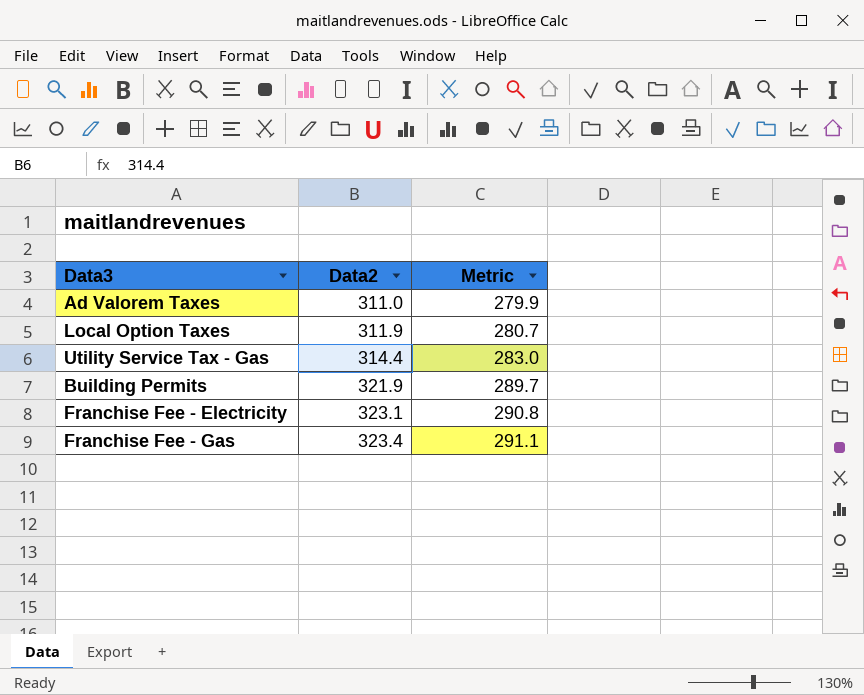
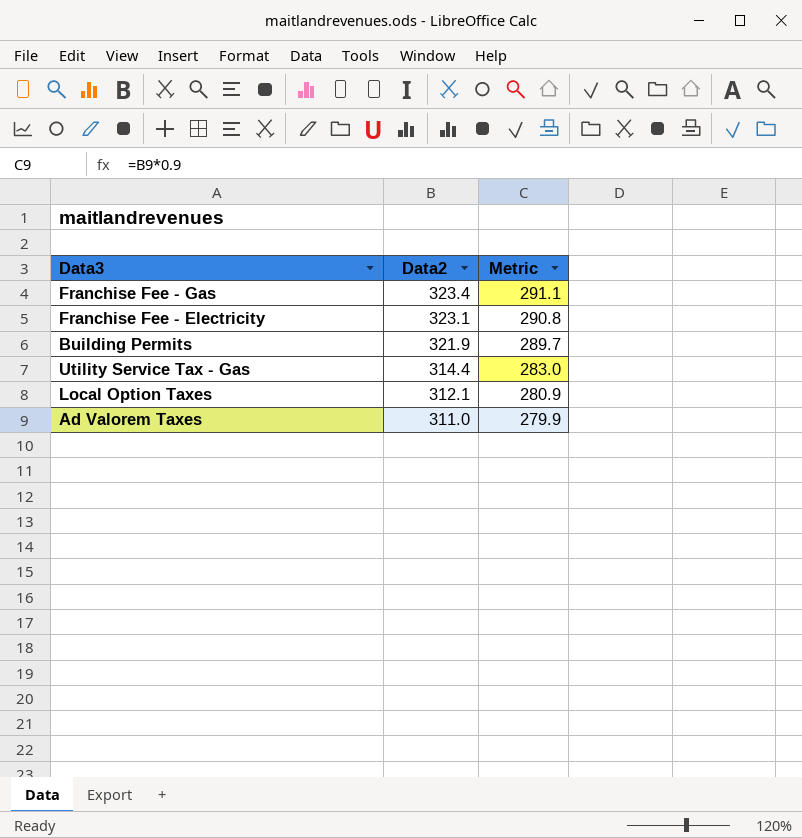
row order: Data2 ascending -> Data2 descending
Local Option Taxes | Data2: 311.9 -> 312.1
Local Option Taxes | Metric: 280.7 -> 280.9

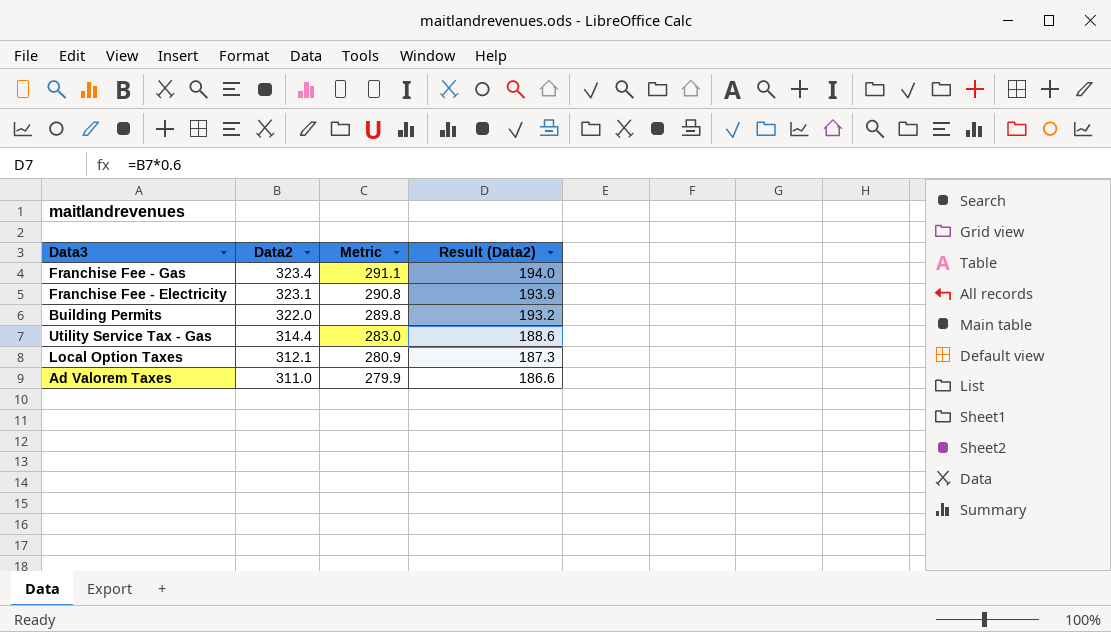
column Result (Data2) | formula: none -> [Data2] * 0.6
Building Permits | Data2: 321.9 -> 322.0
Building Permits | Metric: 289.7 -> 289.8

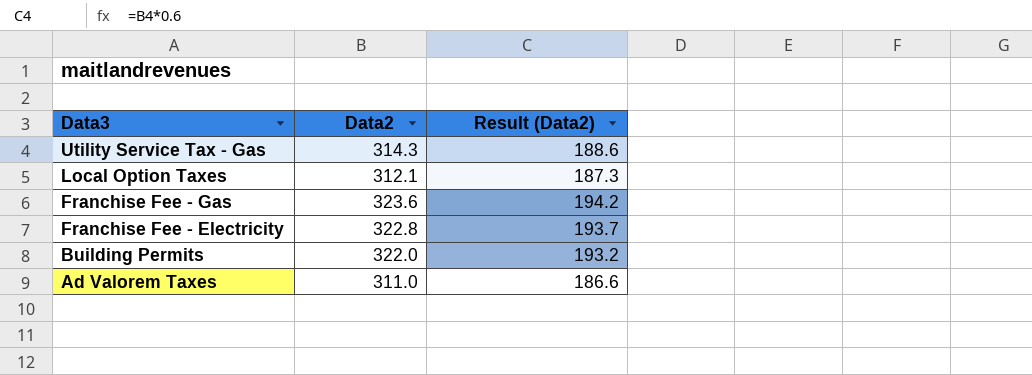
row order: Data2 descending -> Data3 descending
column Metric | formula: [Data2] * 0.9 -> none
Utility Service Tax - Gas | Data2: 314.4 -> 314.3
Franchise Fee - Gas | Data2: 323.4 -> 323.6
Franchise Fee - Gas | Result (Data2): 194.0 -> 194.2
Franchise Fee - Electricity | Data2: 323.1 -> 322.8
Franchise Fee - Electricity | Result (Data2): 193.9 -> 193.7

